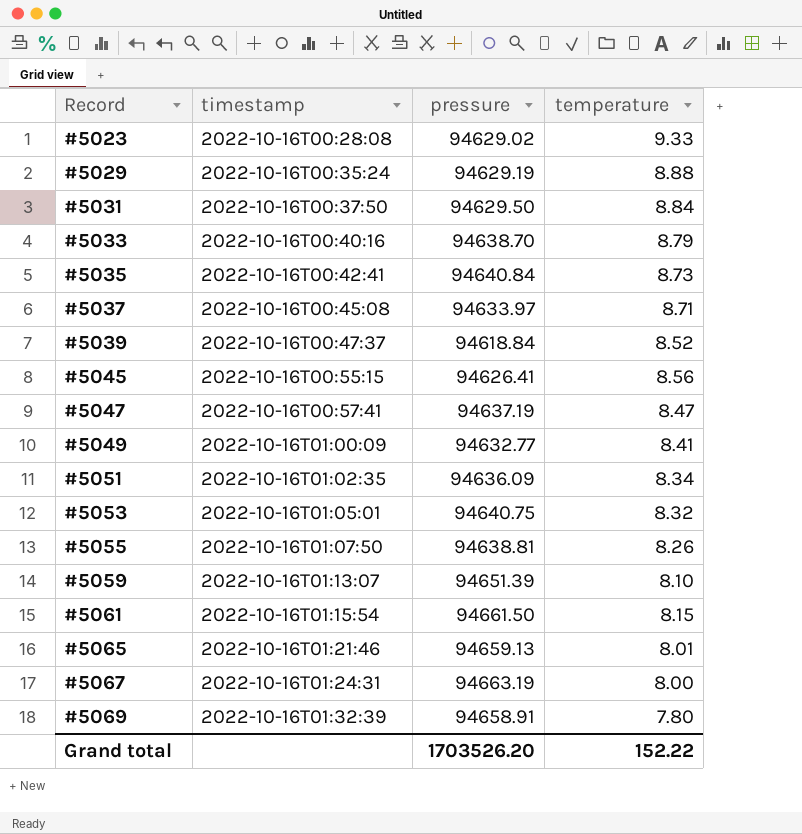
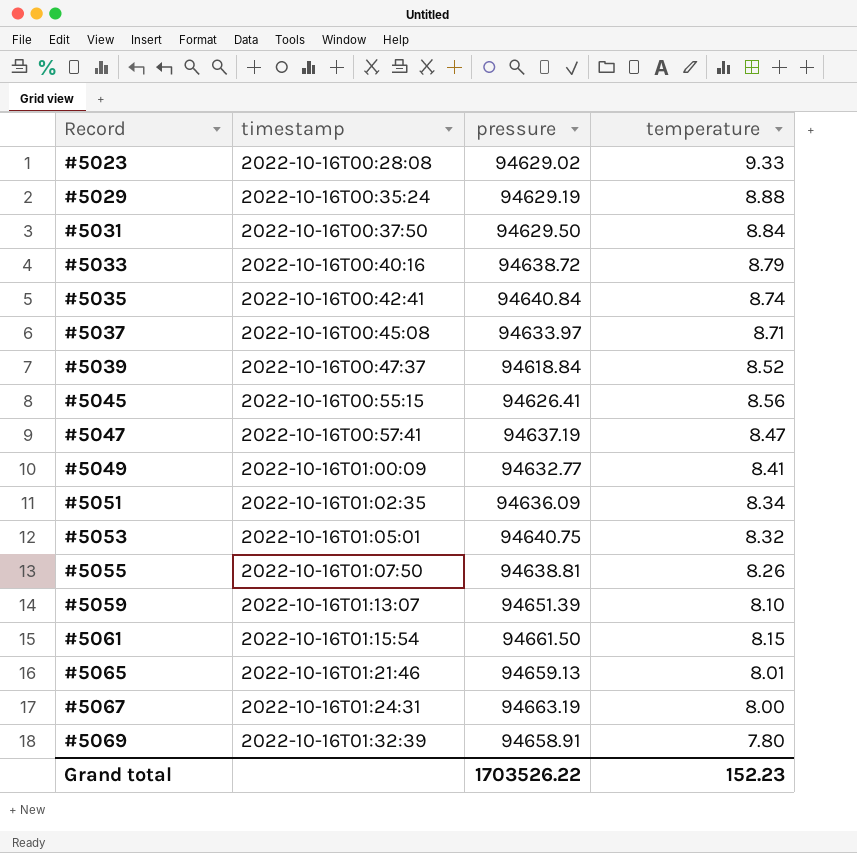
#5033 | pressure: 94638.70 -> 94638.72
#5035 | temperature: 8.73 -> 8.74
Grand total | pressure: 1703526.20 -> 1703526.22
Grand total | temperature: 152.22 -> 152.23

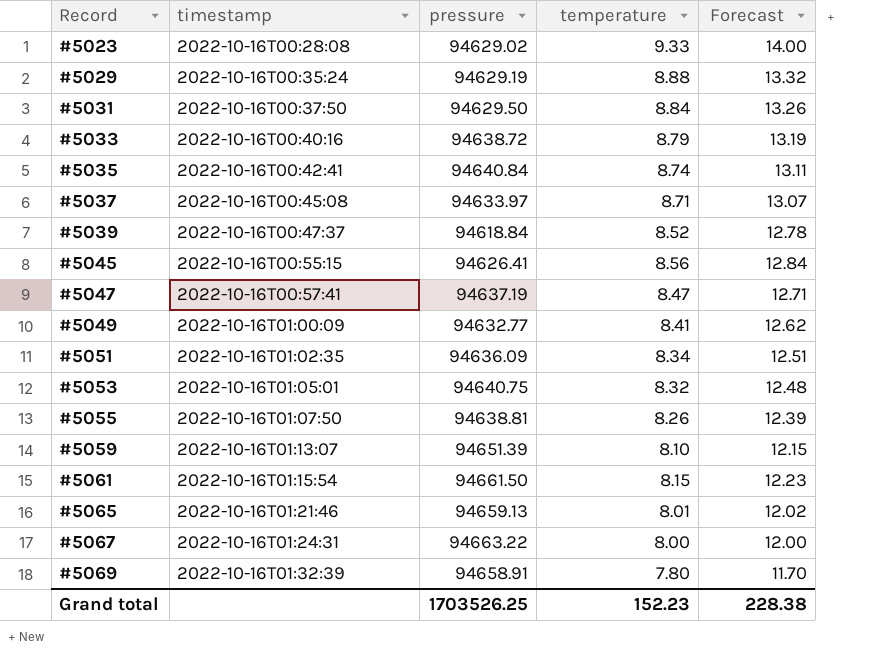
column Forecast | formula: none -> [temperature] * 1.5
#5067 | pressure: 94663.19 -> 94663.22
Grand total | pressure: 1703526.22 -> 1703526.25

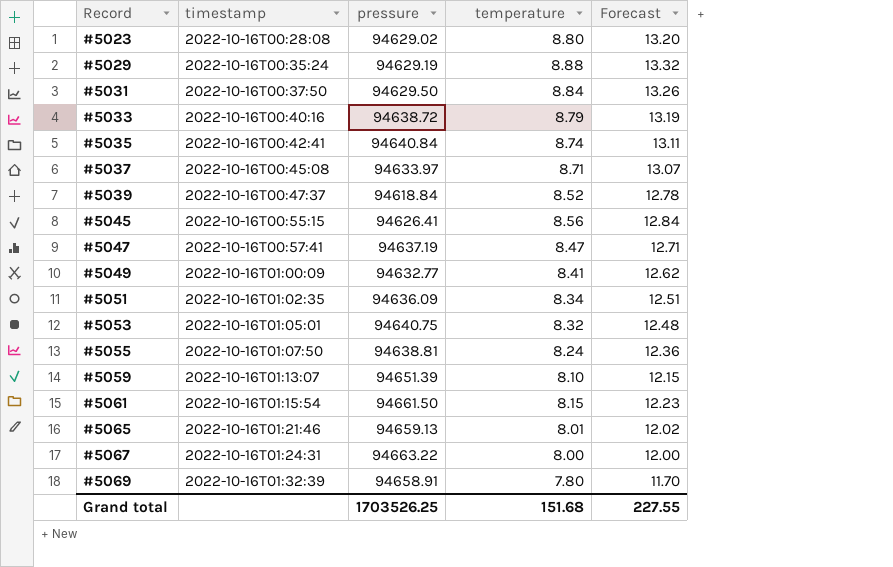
#5023 | temperature: 9.33 -> 8.80
#5023 | Forecast: 14.00 -> 13.20
#5055 | temperature: 8.26 -> 8.24
#5055 | Forecast: 12.39 -> 12.36
Grand total | temperature: 152.23 -> 151.68
Grand total | Forecast: 228.38 -> 227.55

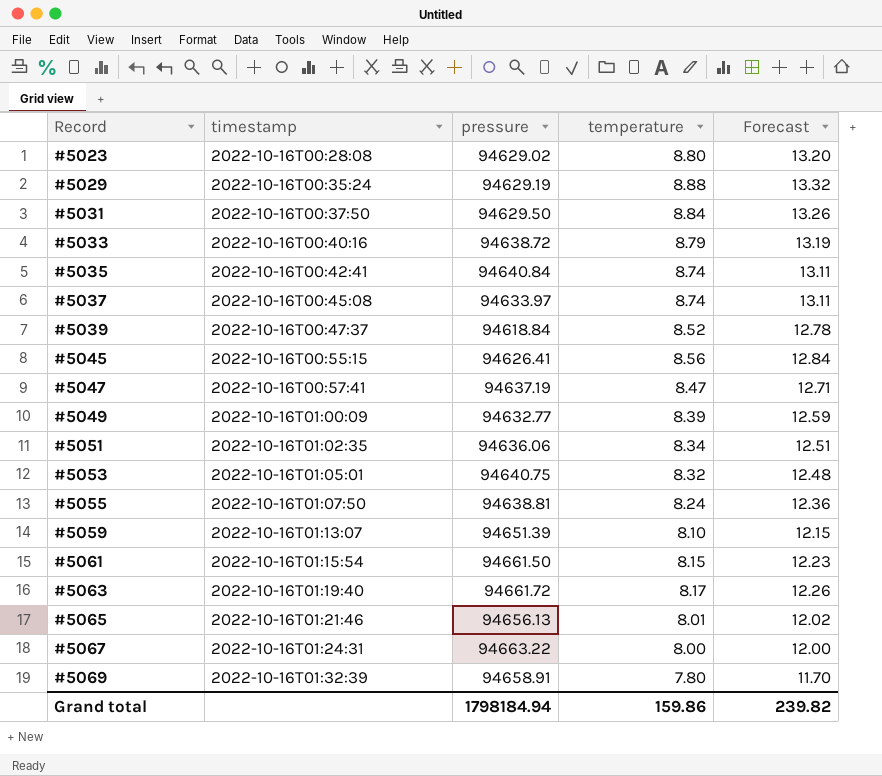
#5037 | temperature: 8.71 -> 8.74
#5037 | Forecast: 13.07 -> 13.11
#5049 | temperature: 8.41 -> 8.39
#5049 | Forecast: 12.62 -> 12.59
#5051 | pressure: 94636.09 -> 94636.06
row #5063: none -> 2022-10-16T01:19:40 | 94661.72 | 8.17 | 12.26
#5065 | pressure: 94659.13 -> 94656.13
Grand total | pressure: 1703526.25 -> 1798184.94
Grand total | temperature: 151.68 -> 159.86
Grand total | Forecast: 227.55 -> 239.82

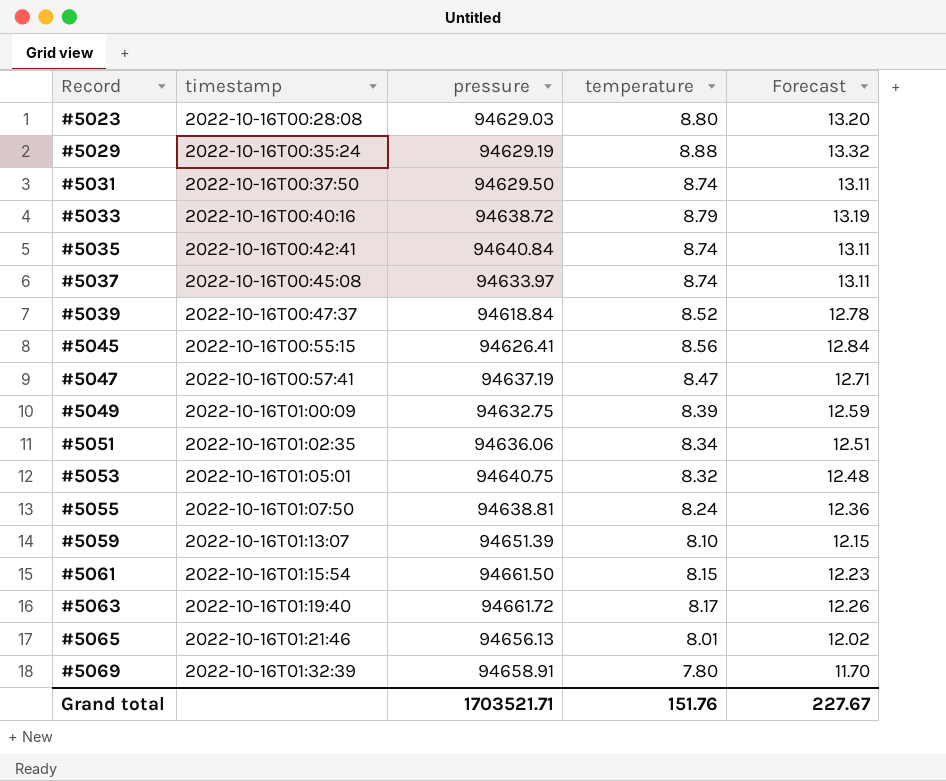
row #5067: 2022-10-16T01:24:31 | 94663.22 | 8.00 | 12.00 -> none
#5023 | pressure: 94629.02 -> 94629.03
#5031 | temperature: 8.84 -> 8.74
#5031 | Forecast: 13.26 -> 13.11
#5049 | pressure: 94632.77 -> 94632.75
Grand total | pressure: 1798184.94 -> 1703521.71
Grand total | temperature: 159.86 -> 151.76
Grand total | Forecast: 239.82 -> 227.67

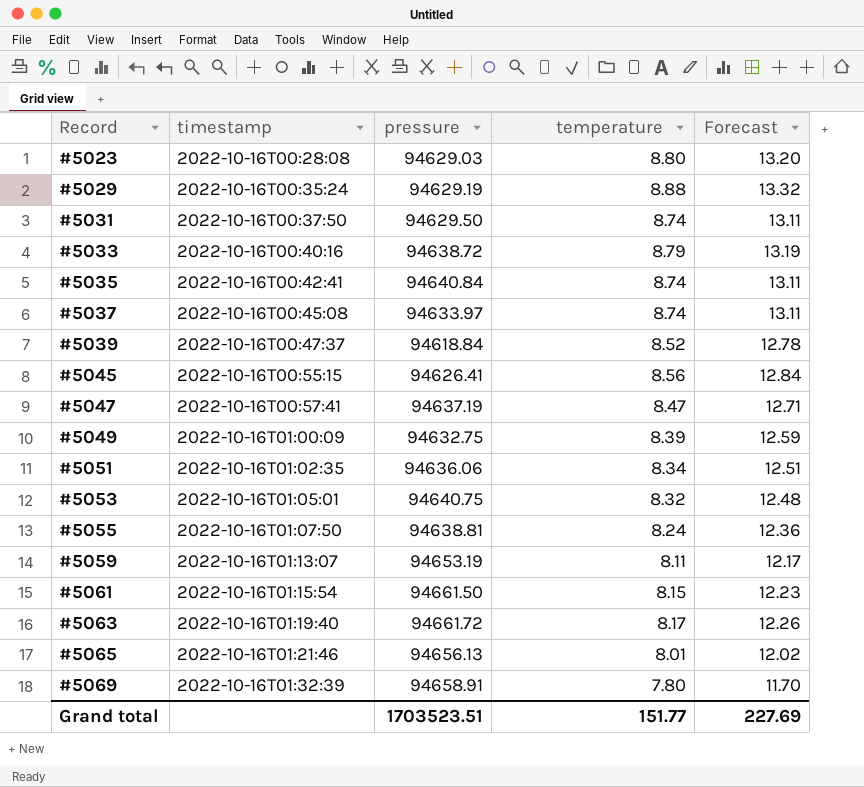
#5059 | pressure: 94651.39 -> 94653.19
#5059 | temperature: 8.10 -> 8.11
#5059 | Forecast: 12.15 -> 12.17
Grand total | pressure: 1703521.71 -> 1703523.51
Grand total | temperature: 151.76 -> 151.77
Grand total | Forecast: 227.67 -> 227.69

